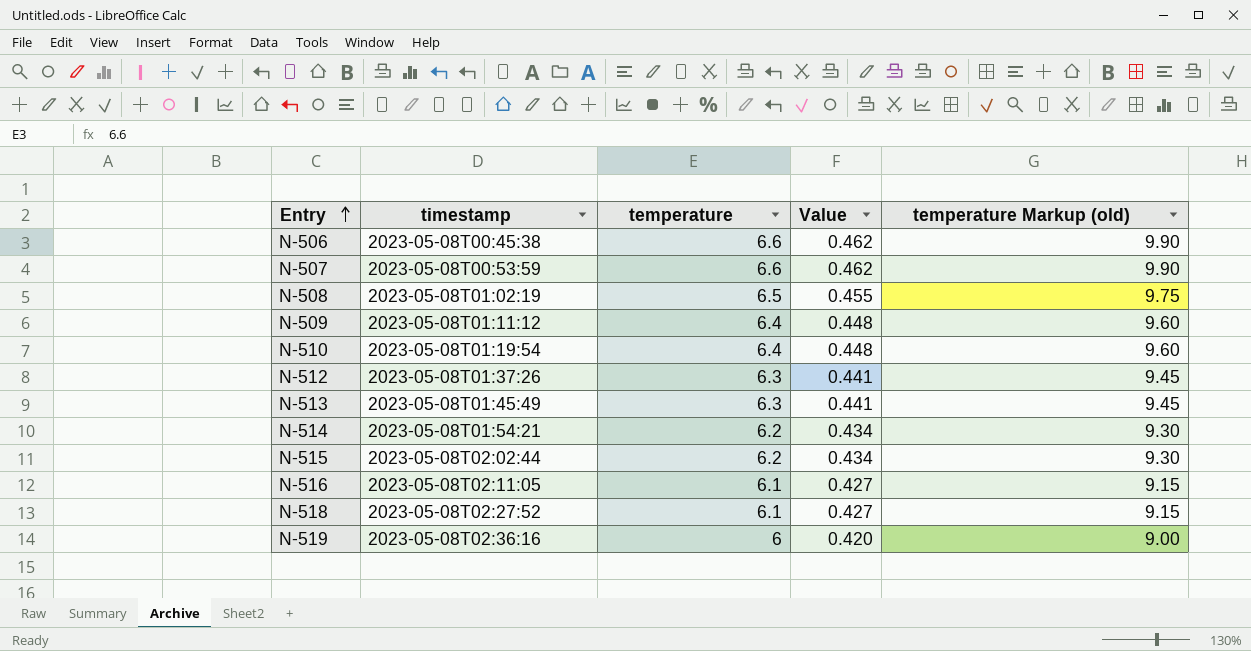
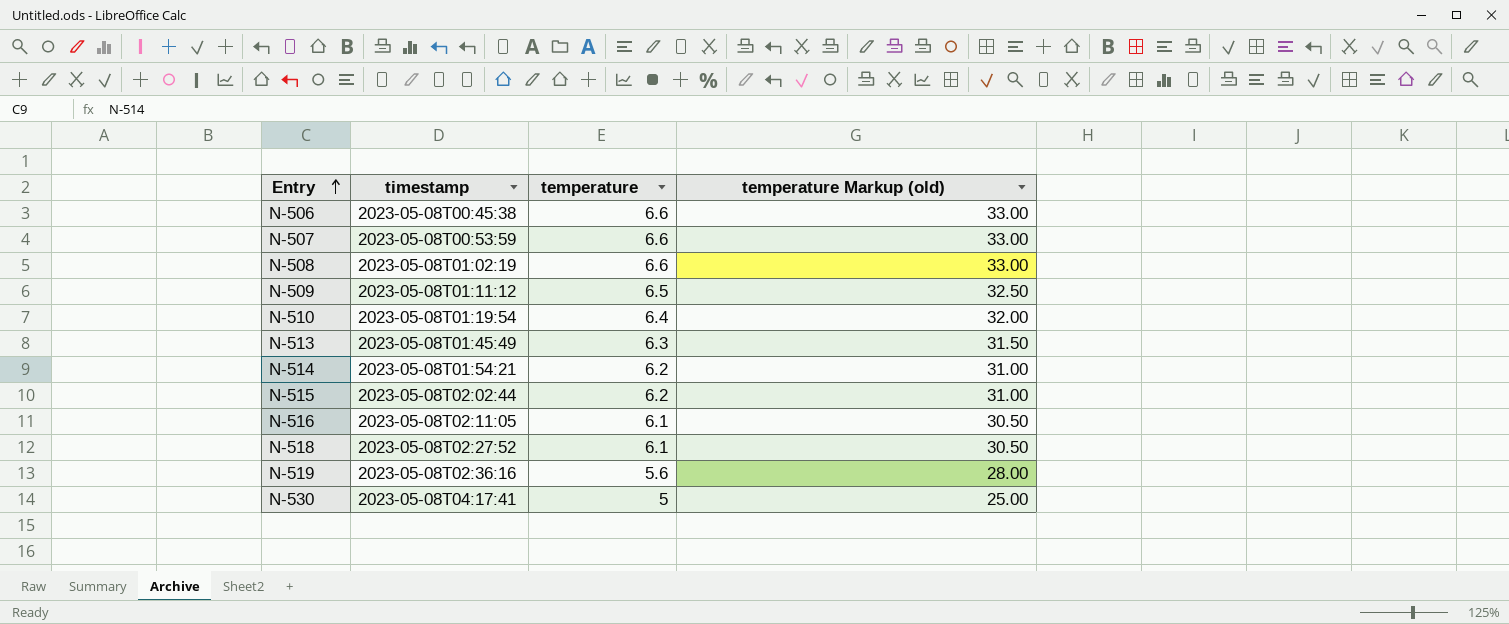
column Value | formula: [temperature] * 0.07 -> none
column temperature Markup (old) | formula: [temperature] * 1.5 -> [temperature] * 5
row N-512: 2023-05-08T01:37:26 | 6.3 | 0.441 | 9.45 -> none
N-508 | temperature: 6.5 -> 6.6
N-509 | temperature: 6.4 -> 6.5
N-519 | temperature: 6 -> 5.6
row N-530: none -> 2023-05-08T04:17:41 | 5 | 25.00

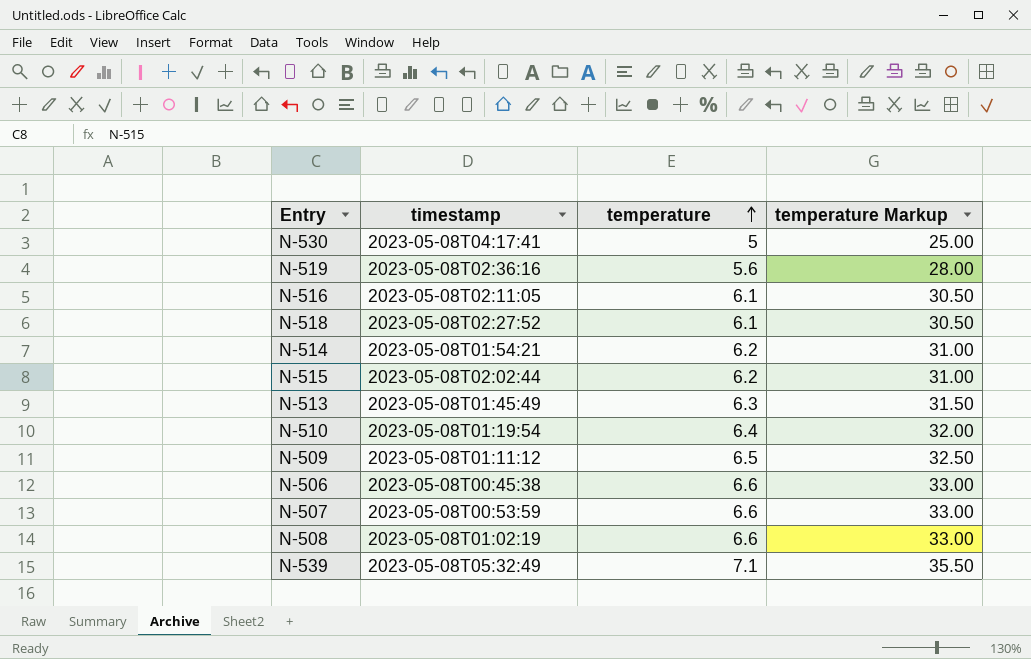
row order: Entry ascending -> temperature ascending
column name: temperature Markup (old) -> temperature Markup
row N-539: none -> 2023-05-08T05:32:49 | 7.1 | 35.50

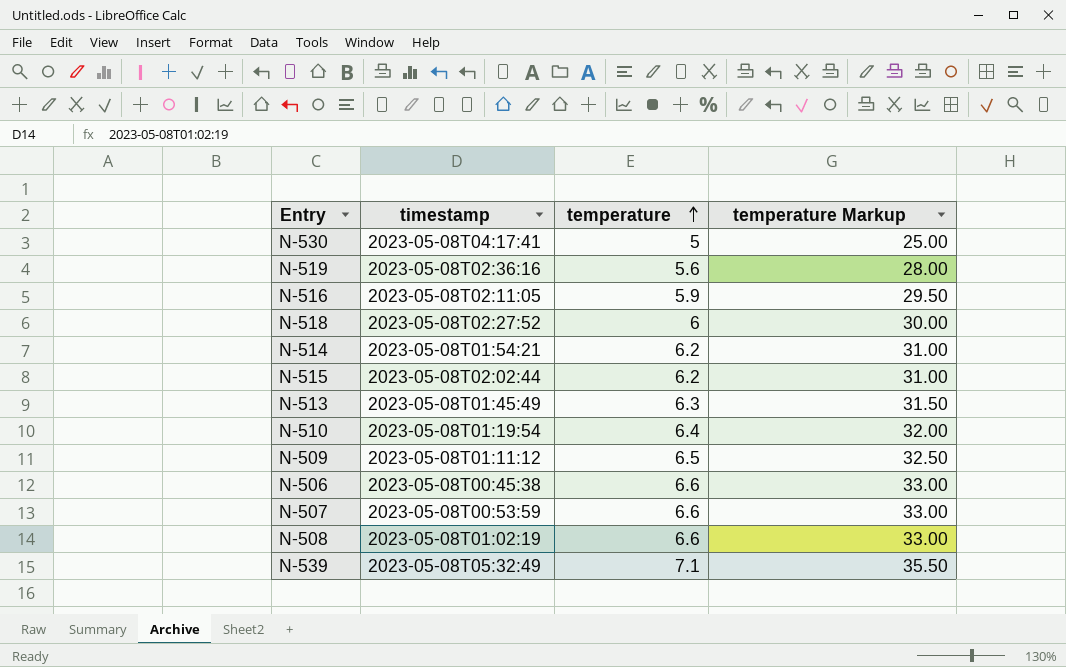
N-516 | temperature: 6.1 -> 5.9
N-516 | temperature Markup: 30.50 -> 29.50
N-518 | temperature: 6.1 -> 6
N-518 | temperature Markup: 30.50 -> 30.00

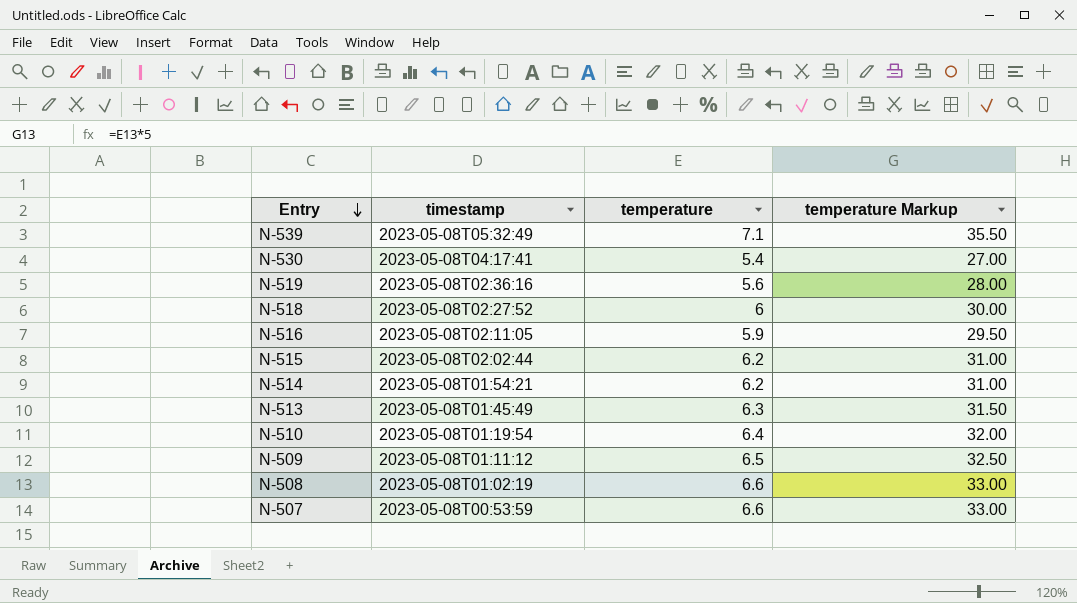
row order: temperature ascending -> Entry descending
row N-506: 2023-05-08T00:45:38 | 6.6 | 33.00 -> none
N-530 | temperature: 5 -> 5.4
N-530 | temperature Markup: 25.00 -> 27.00

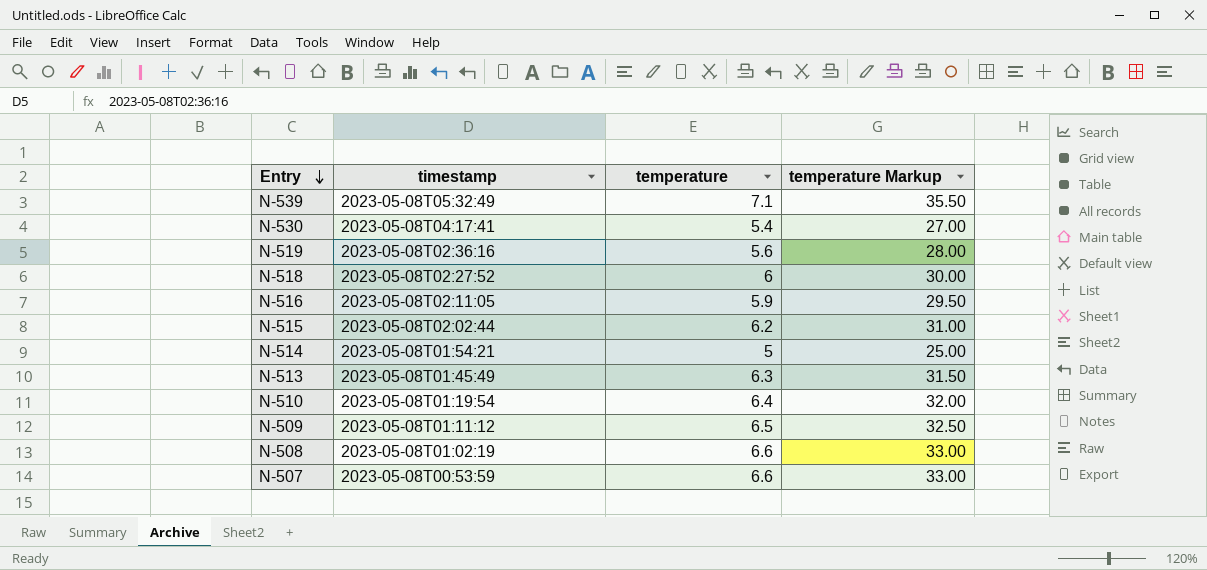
N-514 | temperature: 6.2 -> 5
N-514 | temperature Markup: 31.00 -> 25.00

